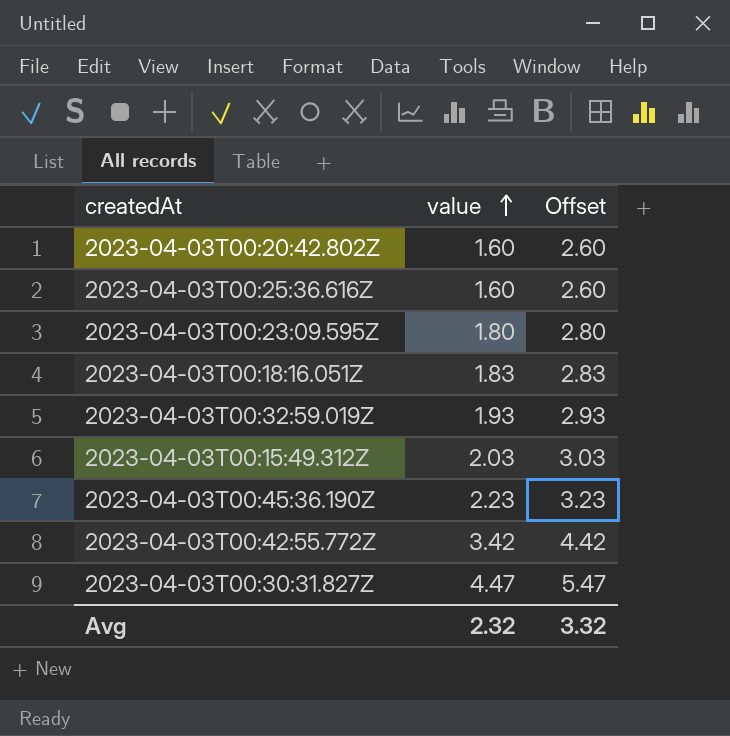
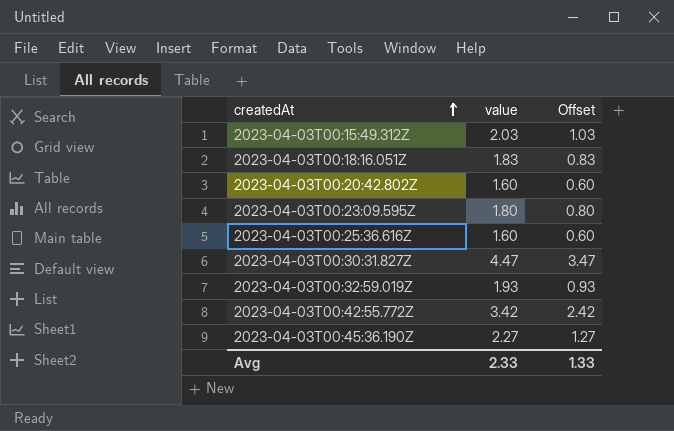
row order: value ascending -> createdAt ascending
column Offset | formula: [value] + 1 -> [value] - 1
2023-04-03T00:45:36.190Z | value: 2.23 -> 2.27
Avg | value: 2.32 -> 2.33
Avg | Offset: 3.32 -> 1.33

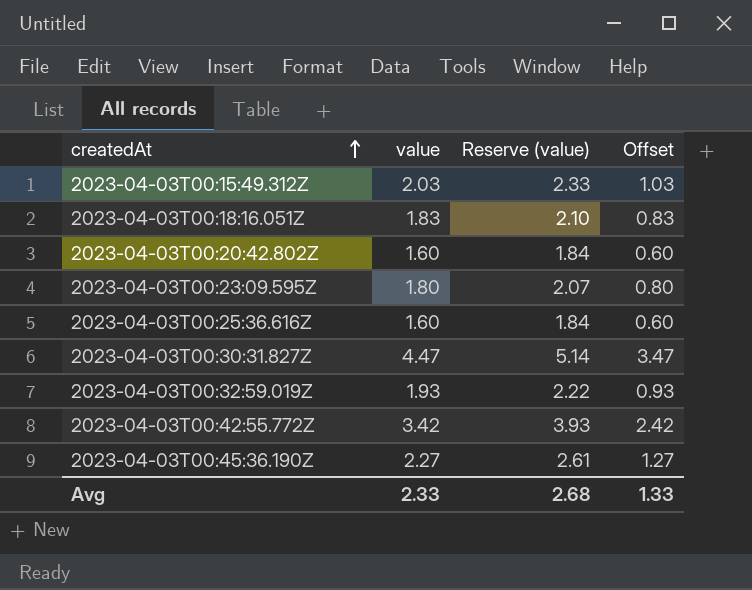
column Reserve (value) | formula: none -> [value] * 1.15

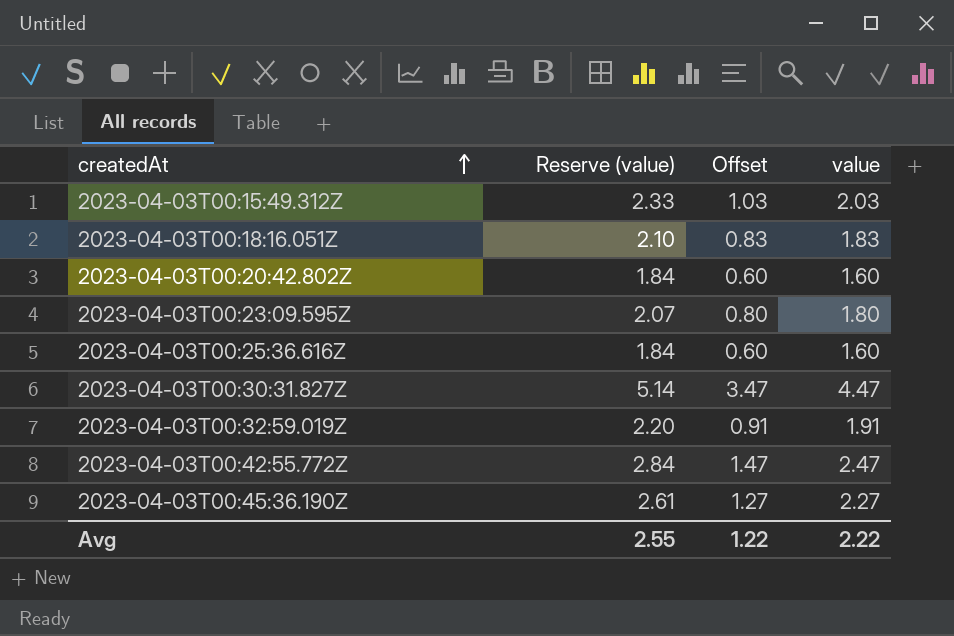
column value | position: 2 -> 4
2023-04-03T00:32:59.019Z | Reserve (value): 2.22 -> 2.20
2023-04-03T00:32:59.019Z | Offset: 0.93 -> 0.91
2023-04-03T00:32:59.019Z | value: 1.93 -> 1.91
2023-04-03T00:42:55.772Z | Reserve (value): 3.93 -> 2.84
2023-04-03T00:42:55.772Z | Offset: 2.42 -> 1.47
2023-04-03T00:42:55.772Z | value: 3.42 -> 2.47
Avg | Reserve (value): 2.68 -> 2.55
Avg | Offset: 1.33 -> 1.22
Avg | value: 2.33 -> 2.22

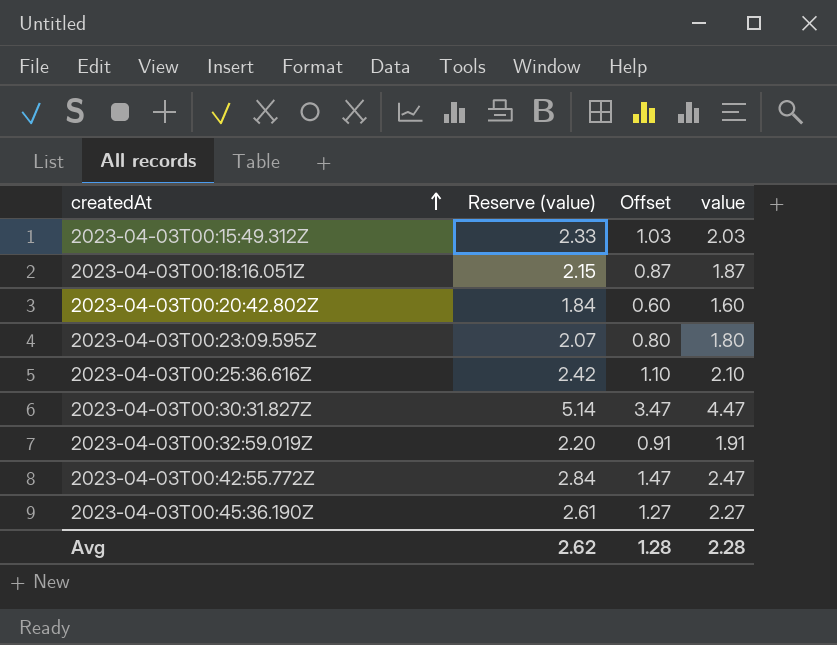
2023-04-03T00:18:16.051Z | Reserve (value): 2.10 -> 2.15
2023-04-03T00:18:16.051Z | Offset: 0.83 -> 0.87
2023-04-03T00:18:16.051Z | value: 1.83 -> 1.87
2023-04-03T00:25:36.616Z | Reserve (value): 1.84 -> 2.42
2023-04-03T00:25:36.616Z | Offset: 0.60 -> 1.10
2023-04-03T00:25:36.616Z | value: 1.60 -> 2.10
Avg | Reserve (value): 2.55 -> 2.62
Avg | Offset: 1.22 -> 1.28
Avg | value: 2.22 -> 2.28

